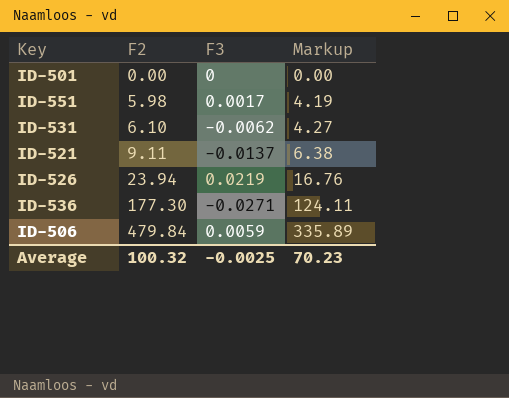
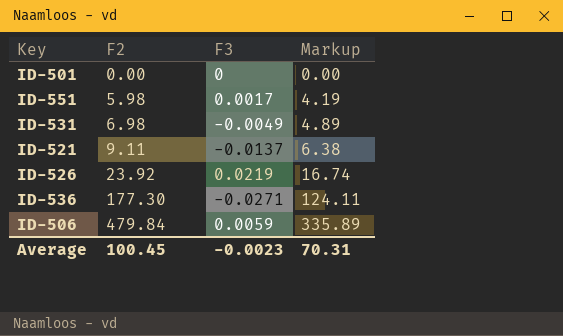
ID-531 | F2: 6.10 -> 6.98
ID-531 | F3: -0.0062 -> -0.0049
ID-531 | Markup: 4.27 -> 4.89
ID-526 | F2: 23.94 -> 23.92
ID-526 | Markup: 16.76 -> 16.74
Average | F2: 100.32 -> 100.45
Average | F3: -0.0025 -> -0.0023
Average | Markup: 70.23 -> 70.31

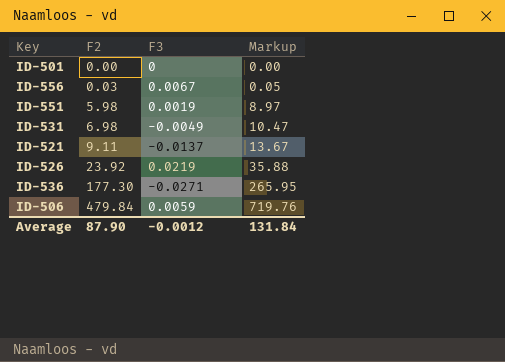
column Markup | formula: [F2] * 0.7 -> [F2] * 1.5
row ID-556: none -> 0.03 | 0.0067 | 0.05
ID-551 | F3: 0.0017 -> 0.0019
Average | F2: 100.45 -> 87.90
Average | F3: -0.0023 -> -0.0012
Average | Markup: 70.31 -> 131.84

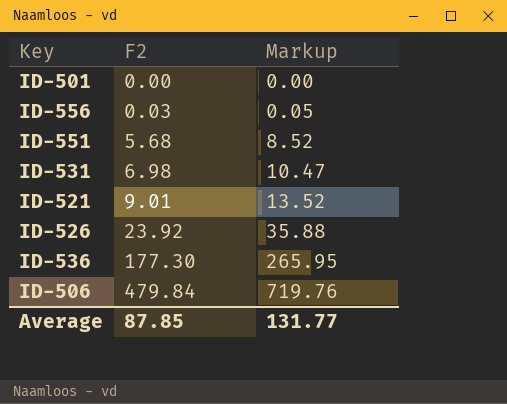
column F3 | position: 3 -> none
ID-551 | F2: 5.98 -> 5.68
ID-551 | Markup: 8.97 -> 8.52
ID-521 | F2: 9.11 -> 9.01
ID-521 | Markup: 13.67 -> 13.52
Average | F2: 87.90 -> 87.85
Average | Markup: 131.84 -> 131.77

